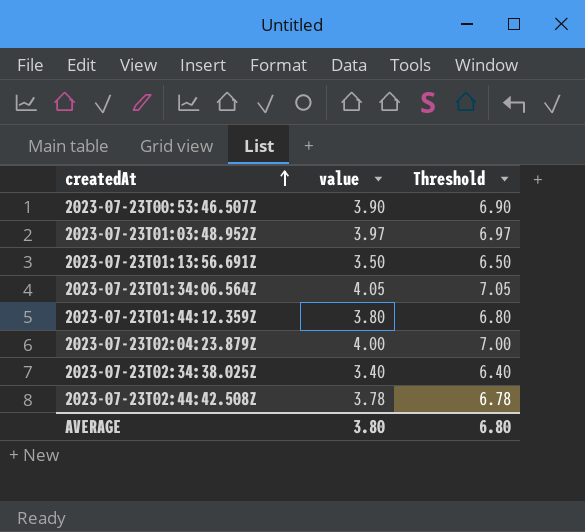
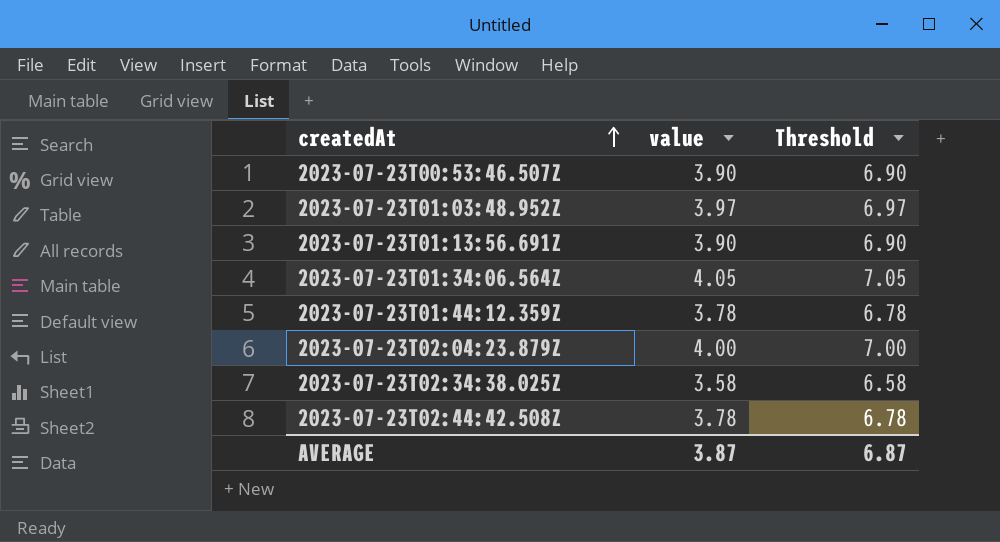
2023-07-23T01:13:56.691Z | value: 3.50 -> 3.90
2023-07-23T01:13:56.691Z | Threshold: 6.50 -> 6.90
2023-07-23T01:44:12.359Z | value: 3.80 -> 3.78
2023-07-23T01:44:12.359Z | Threshold: 6.80 -> 6.78
2023-07-23T02:34:38.025Z | value: 3.40 -> 3.58
2023-07-23T02:34:38.025Z | Threshold: 6.40 -> 6.58
AVERAGE | value: 3.80 -> 3.87
AVERAGE | Threshold: 6.80 -> 6.87

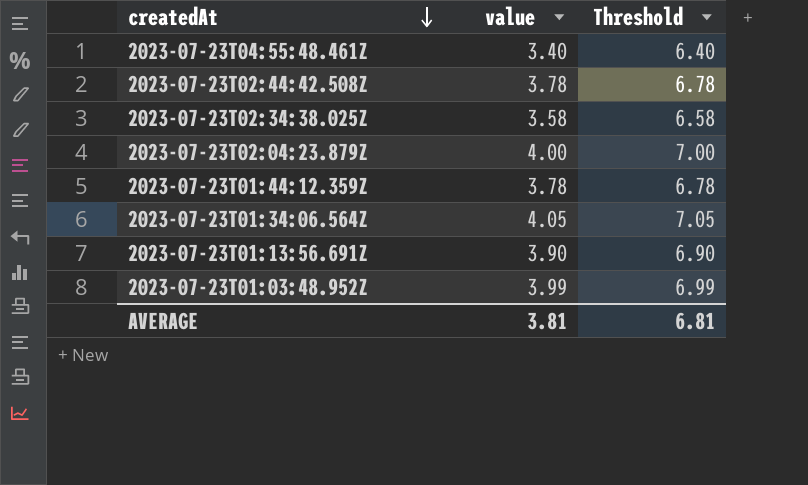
row order: createdAt ascending -> createdAt descending
row 2023-07-23T00:53:46.507Z: 3.90 | 6.90 -> none
row 2023-07-23T04:55:48.461Z: none -> 3.40 | 6.40
2023-07-23T01:03:48.952Z | value: 3.97 -> 3.99
2023-07-23T01:03:48.952Z | Threshold: 6.97 -> 6.99
AVERAGE | value: 3.87 -> 3.81
AVERAGE | Threshold: 6.87 -> 6.81

